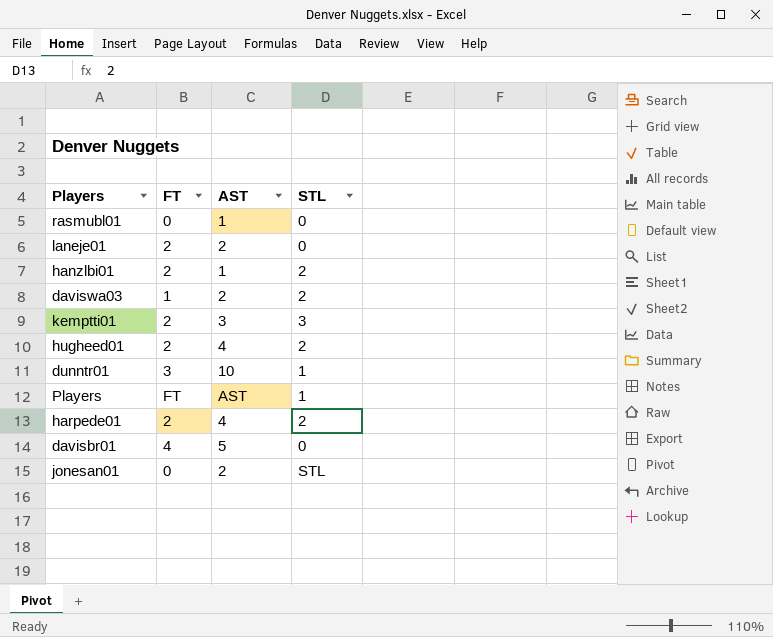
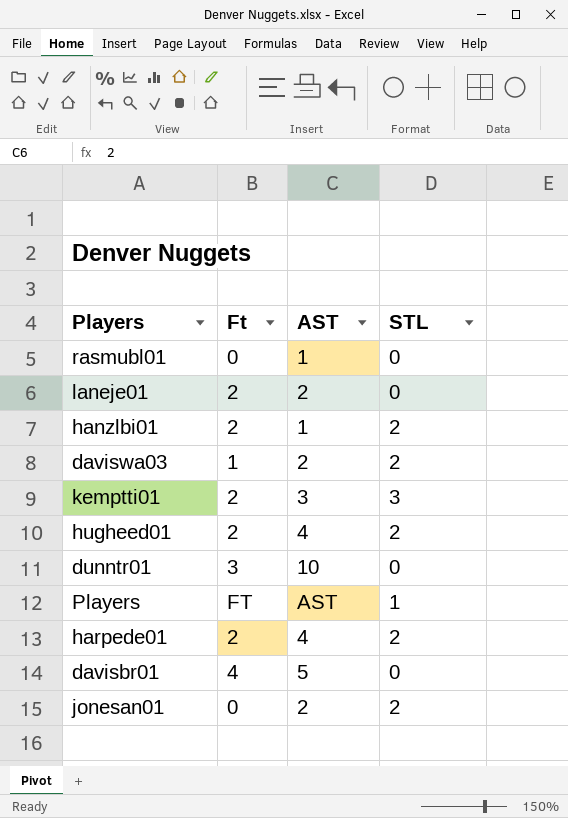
column name: FT -> Ft
dunntr01 | STL: 1 -> 0
jonesan01 | STL: STL -> 2

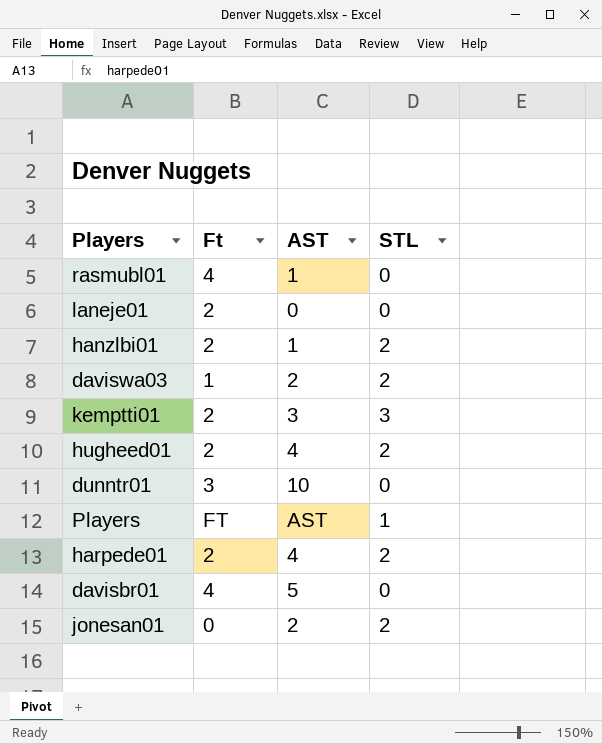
rasmubl01 | Ft: 0 -> 4
laneje01 | AST: 2 -> 0

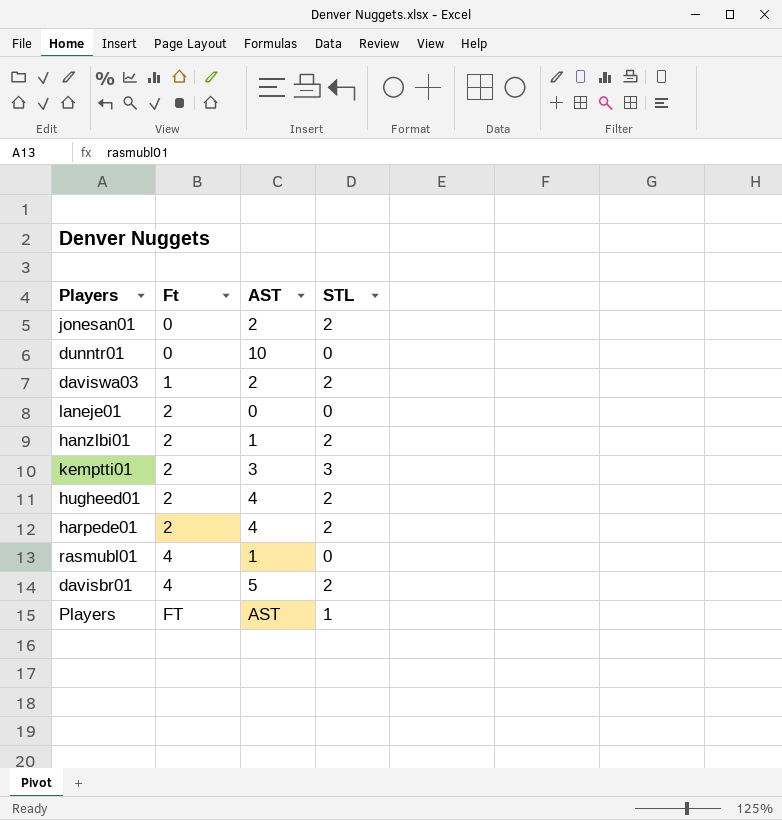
row order: none -> Ft ascending
dunntr01 | Ft: 3 -> 0
davisbr01 | STL: 0 -> 2

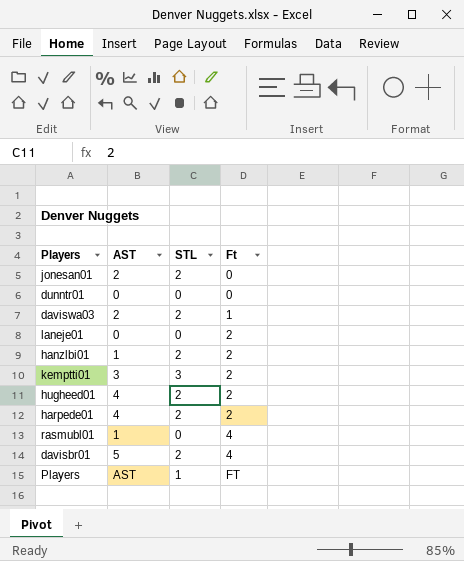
column Ft | position: 2 -> 4
dunntr01 | AST: 10 -> 0

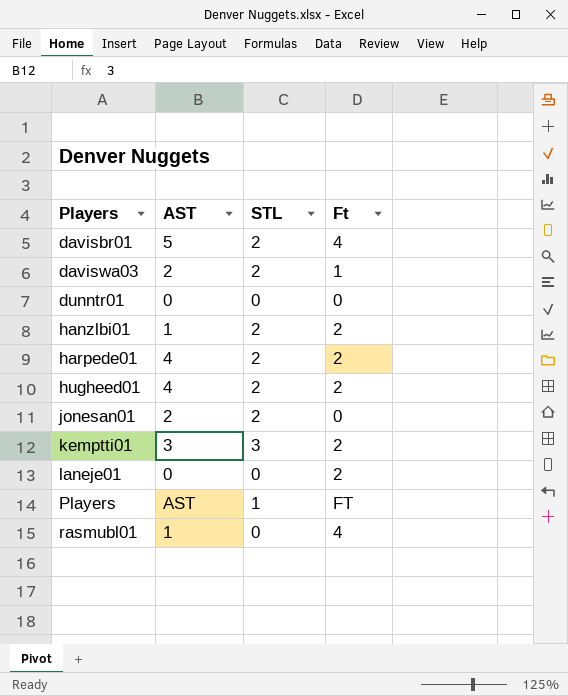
row order: Ft ascending -> Players ascending

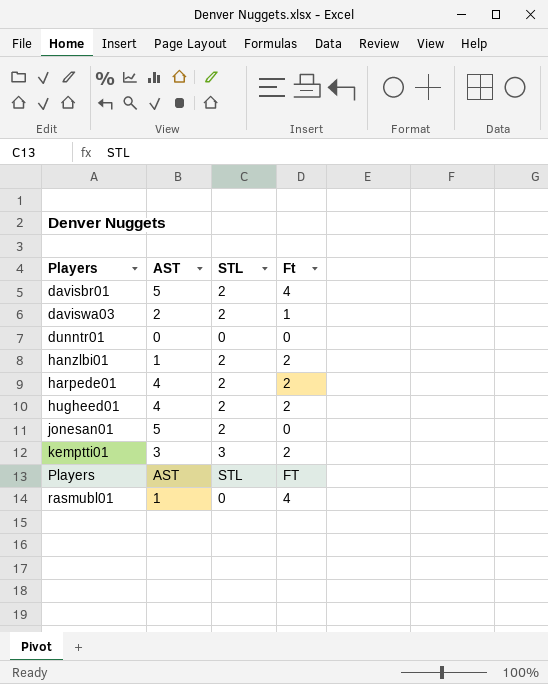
row laneje01: 0 | 0 | 2 -> none
jonesan01 | AST: 2 -> 5
Players | STL: 1 -> STL

